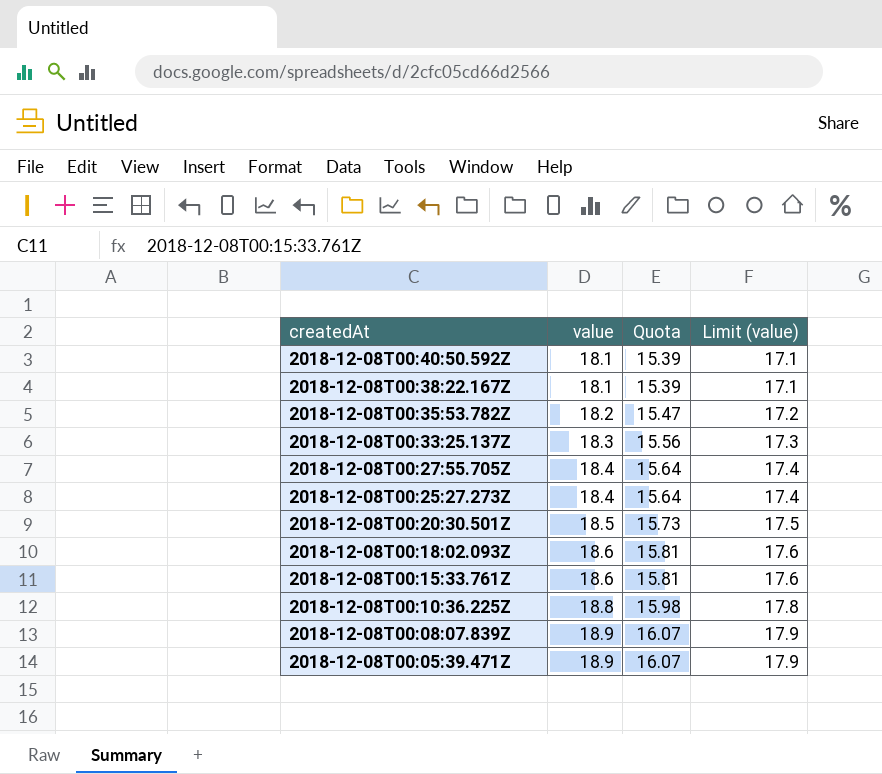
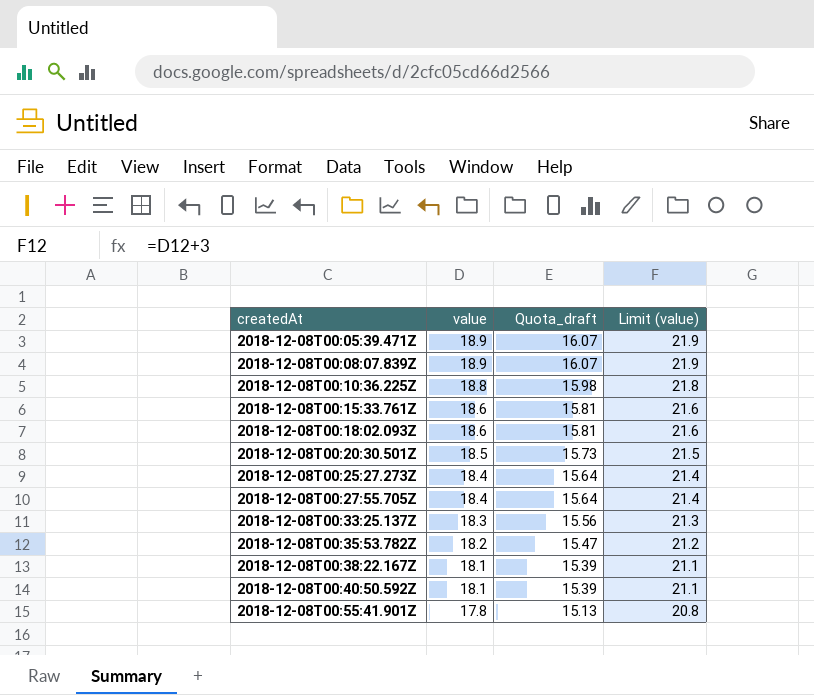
row order: createdAt descending -> createdAt ascending
column name: Quota -> Quota_draft
column Limit (value) | formula: [value] - 1 -> [value] + 3
row 2018-12-08T00:55:41.901Z: none -> 17.8 | 15.13 | 20.8

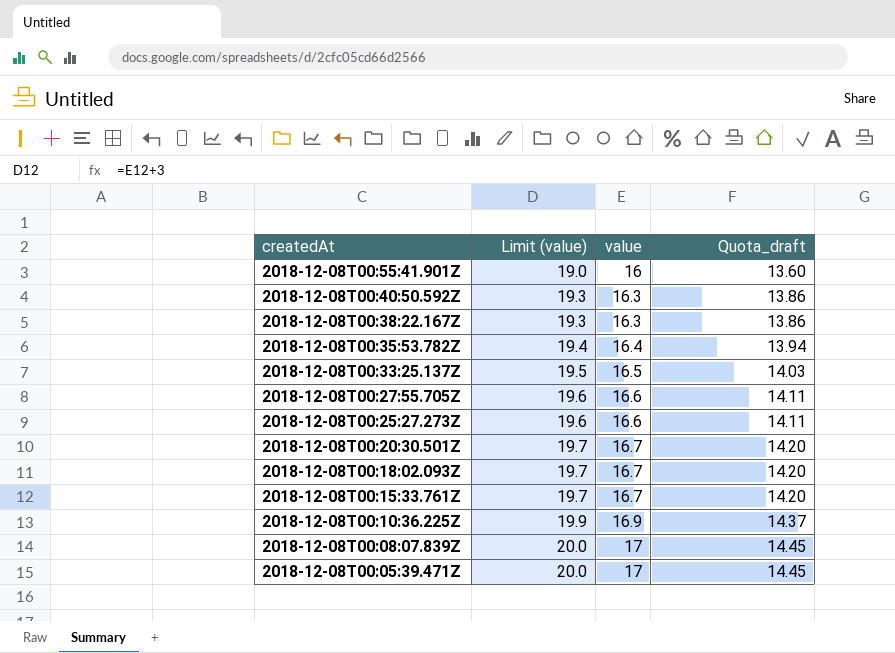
row order: createdAt ascending -> createdAt descending
column Limit (value) | position: 4 -> 2
2018-12-08T00:55:41.901Z | Limit (value): 20.8 -> 19.0
2018-12-08T00:55:41.901Z | value: 17.8 -> 16
2018-12-08T00:55:41.901Z | Quota_draft: 15.13 -> 13.60
2018-12-08T00:40:50.592Z | Limit (value): 21.1 -> 19.3
2018-12-08T00:40:50.592Z | value: 18.1 -> 16.3
2018-12-08T00:40:50.592Z | Quota_draft: 15.39 -> 13.86
2018-12-08T00:38:22.167Z | Limit (value): 21.1 -> 19.3
2018-12-08T00:38:22.167Z | value: 18.1 -> 16.3
2018-12-08T00:38:22.167Z | Quota_draft: 15.39 -> 13.86
2018-12-08T00:35:53.782Z | Limit (value): 21.2 -> 19.4
2018-12-08T00:35:53.782Z | value: 18.2 -> 16.4
2018-12-08T00:35:53.782Z | Quota_draft: 15.47 -> 13.94
2018-12-08T00:33:25.137Z | Limit (value): 21.3 -> 19.5
2018-12-08T00:33:25.137Z | value: 18.3 -> 16.5
2018-12-08T00:33:25.137Z | Quota_draft: 15.56 -> 14.03
2018-12-08T00:27:55.705Z | Limit (value): 21.4 -> 19.6
2018-12-08T00:27:55.705Z | value: 18.4 -> 16.6
2018-12-08T00:27:55.705Z | Quota_draft: 15.64 -> 14.11
2018-12-08T00:25:27.273Z | Limit (value): 21.4 -> 19.6
2018-12-08T00:25:27.273Z | value: 18.4 -> 16.6
2018-12-08T00:25:27.273Z | Quota_draft: 15.64 -> 14.11
2018-12-08T00:20:30.501Z | Limit (value): 21.5 -> 19.7
2018-12-08T00:20:30.501Z | value: 18.5 -> 16.7
2018-12-08T00:20:30.501Z | Quota_draft: 15.73 -> 14.20
2018-12-08T00:18:02.093Z | Limit (value): 21.6 -> 19.7
2018-12-08T00:18:02.093Z | value: 18.6 -> 16.7
2018-12-08T00:18:02.093Z | Quota_draft: 15.81 -> 14.20
2018-12-08T00:15:33.761Z | Limit (value): 21.6 -> 19.7
2018-12-08T00:15:33.761Z | value: 18.6 -> 16.7
2018-12-08T00:15:33.761Z | Quota_draft: 15.81 -> 14.20
2018-12-08T00:10:36.225Z | Limit (value): 21.8 -> 19.9
2018-12-08T00:10:36.225Z | value: 18.8 -> 16.9
2018-12-08T00:10:36.225Z | Quota_draft: 15.98 -> 14.37
2018-12-08T00:08:07.839Z | Limit (value): 21.9 -> 20.0
2018-12-08T00:08:07.839Z | value: 18.9 -> 17
2018-12-08T00:08:07.839Z | Quota_draft: 16.07 -> 14.45
2018-12-08T00:05:39.471Z | Limit (value): 21.9 -> 20.0
2018-12-08T00:05:39.471Z | value: 18.9 -> 17
2018-12-08T00:05:39.471Z | Quota_draft: 16.07 -> 14.45

